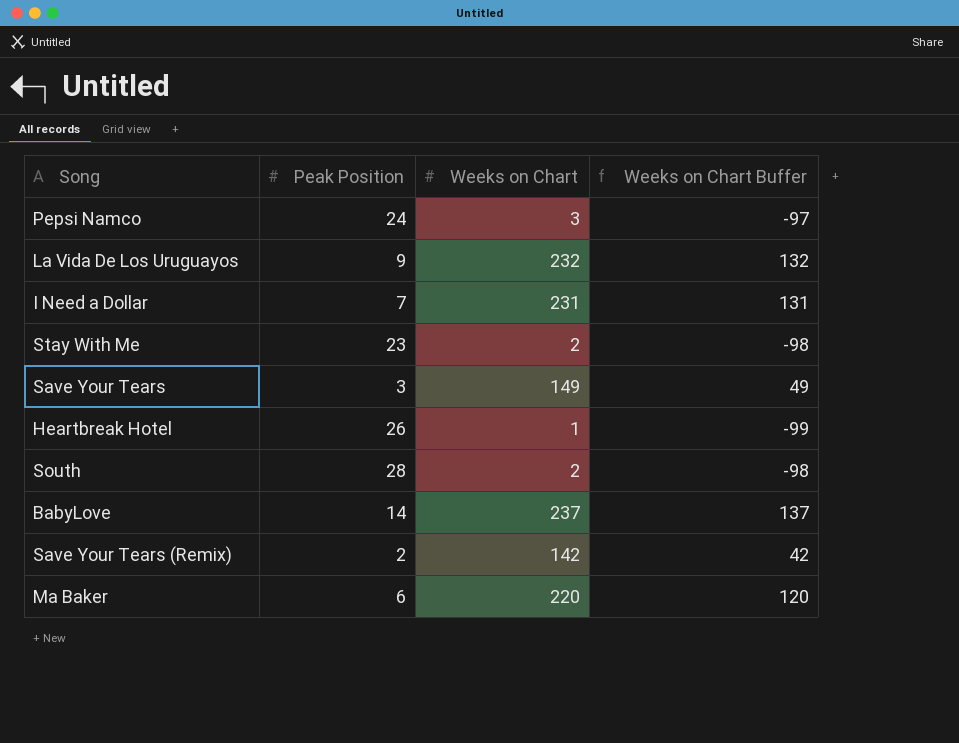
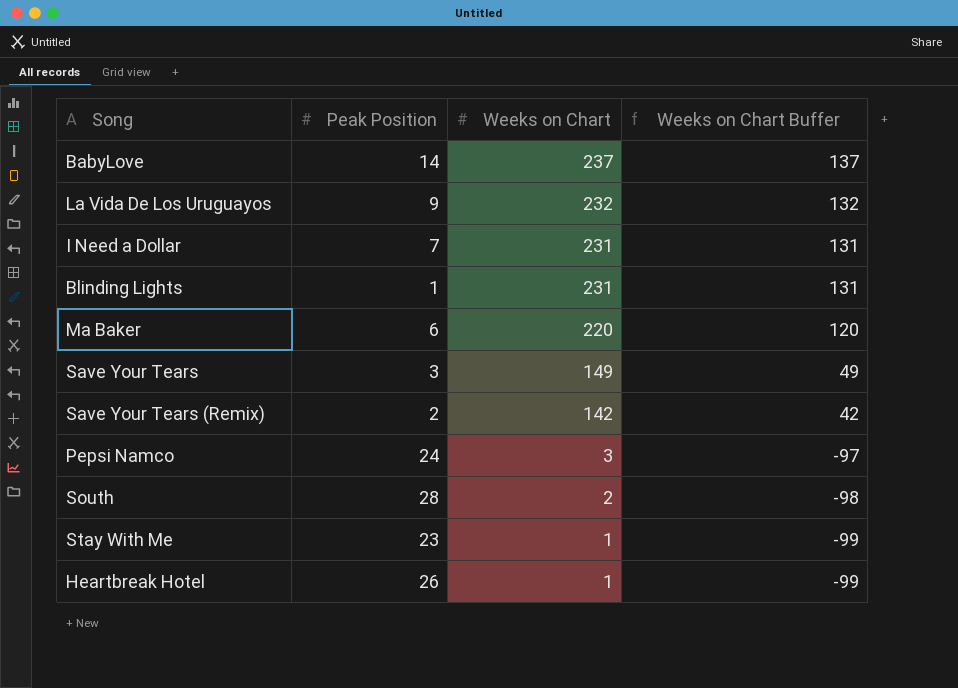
row order: none -> Weeks on Chart descending
row Blinding Lights: none -> 1 | 231 | 131
Stay With Me | Weeks on Chart: 2 -> 1
Stay With Me | Weeks on Chart Buffer: -98 -> -99

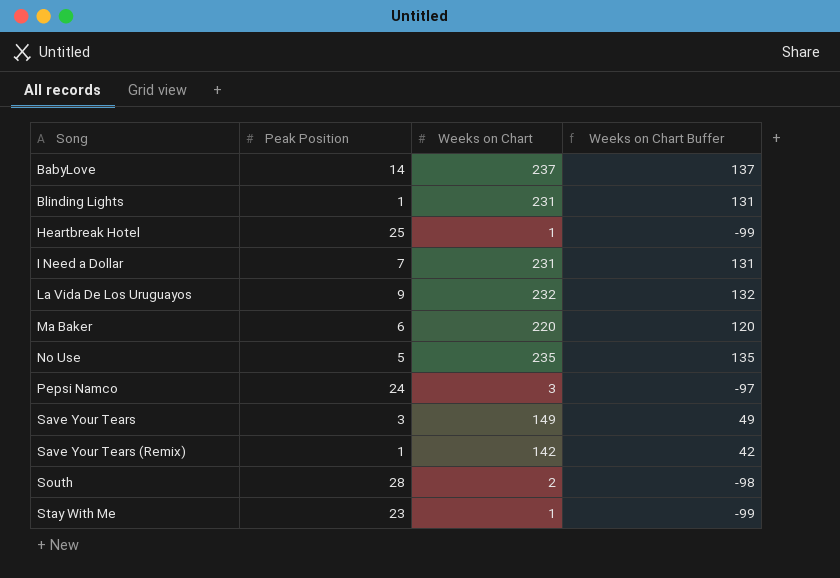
row order: Weeks on Chart descending -> Song ascending
Heartbreak Hotel | Peak Position: 26 -> 25
row No Use: none -> 5 | 235 | 135
Save Your Tears (Remix) | Peak Position: 2 -> 1

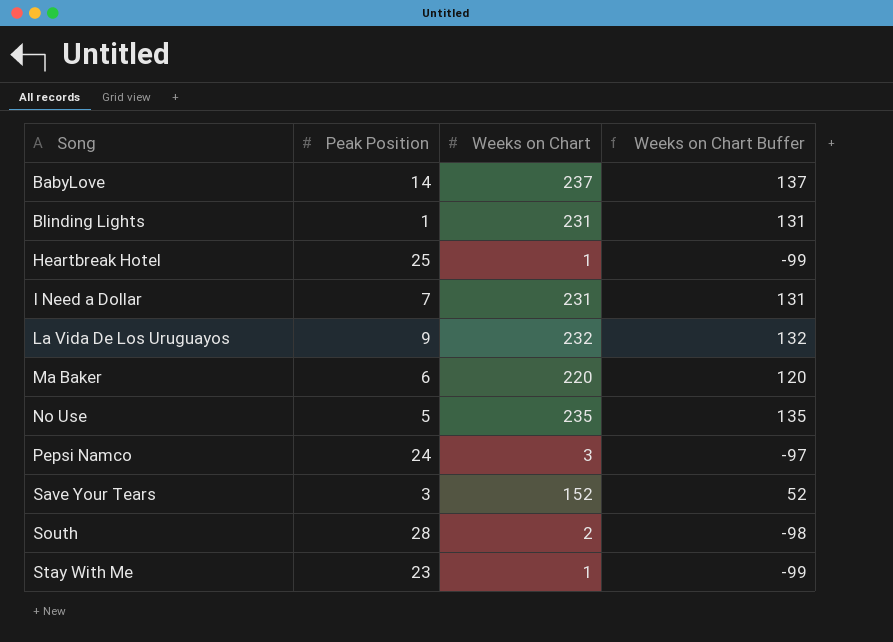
row Save Your Tears (Remix): 1 | 142 | 42 -> none
Save Your Tears | Weeks on Chart: 149 -> 152
Save Your Tears | Weeks on Chart Buffer: 49 -> 52

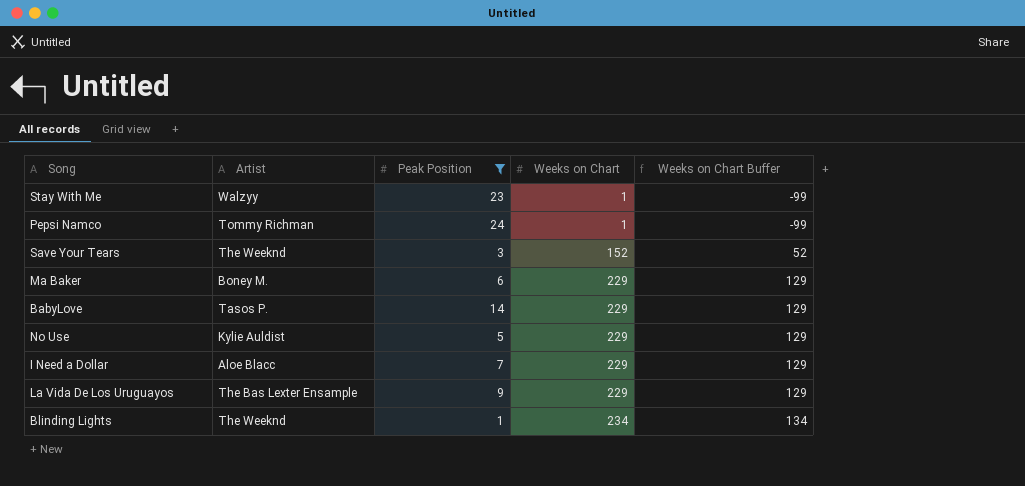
filter: none -> Peak Position <= 24
row order: Song ascending -> Weeks on Chart ascending
column Artist | position: none -> 2
Pepsi Namco | Weeks on Chart: 3 -> 1
Pepsi Namco | Weeks on Chart Buffer: -97 -> -99
Ma Baker | Weeks on Chart: 220 -> 229
Ma Baker | Weeks on Chart Buffer: 120 -> 129
BabyLove | Weeks on Chart: 237 -> 229
BabyLove | Weeks on Chart Buffer: 137 -> 129
No Use | Weeks on Chart: 235 -> 229
No Use | Weeks on Chart Buffer: 135 -> 129
I Need a Dollar | Weeks on Chart: 231 -> 229
I Need a Dollar | Weeks on Chart Buffer: 131 -> 129
La Vida De Los Uruguayos | Weeks on Chart: 232 -> 229
La Vida De Los Uruguayos | Weeks on Chart Buffer: 132 -> 129
Blinding Lights | Weeks on Chart: 231 -> 234
Blinding Lights | Weeks on Chart Buffer: 131 -> 134

